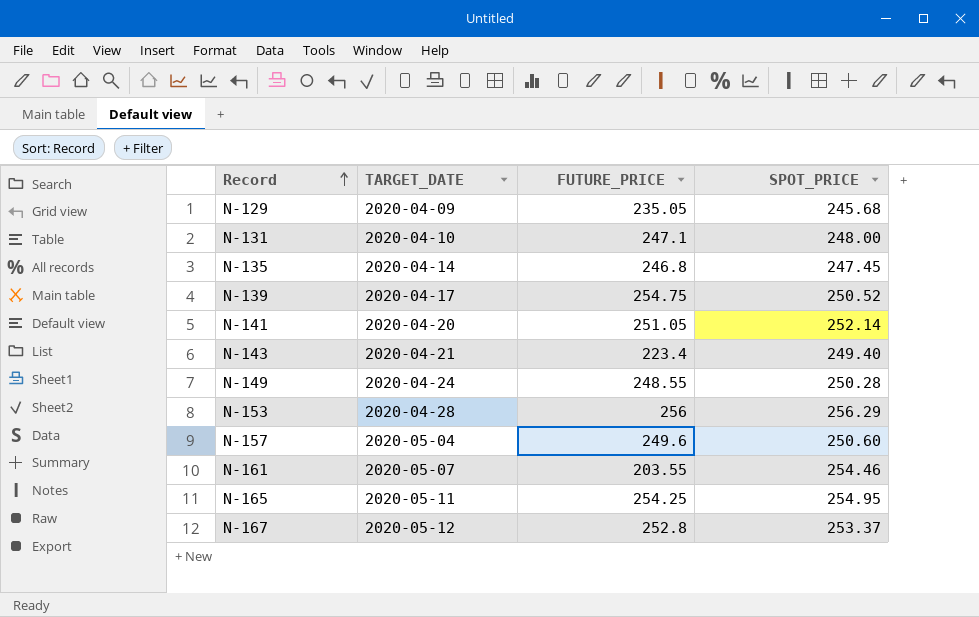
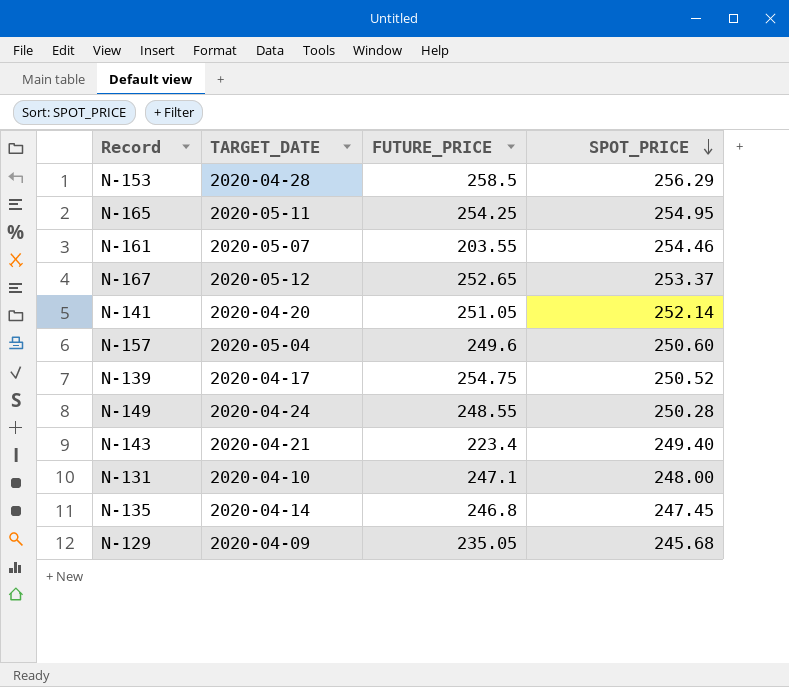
row order: Record ascending -> SPOT_PRICE descending
N-153 | FUTURE_PRICE: 256 -> 258.5
N-167 | FUTURE_PRICE: 252.8 -> 252.65

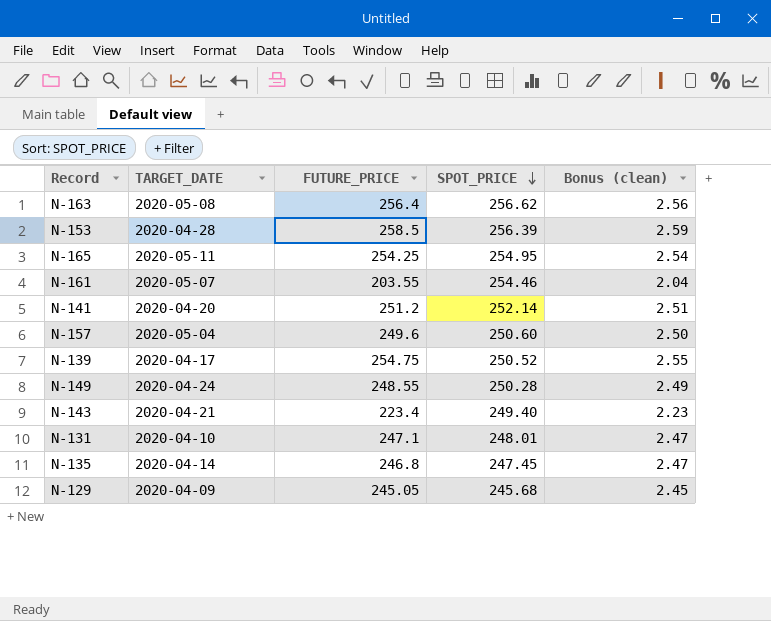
column Bonus (clean) | formula: none -> [FUTURE_PRICE] * 0.01
row N-167: 2020-05-12 | 252.65 | 253.37 -> none
row N-163: none -> 2020-05-08 | 256.4 | 256.62 | 2.56
N-153 | SPOT_PRICE: 256.29 -> 256.39
N-141 | FUTURE_PRICE: 251.05 -> 251.2
N-131 | SPOT_PRICE: 248.00 -> 248.01
N-129 | FUTURE_PRICE: 235.05 -> 245.05

